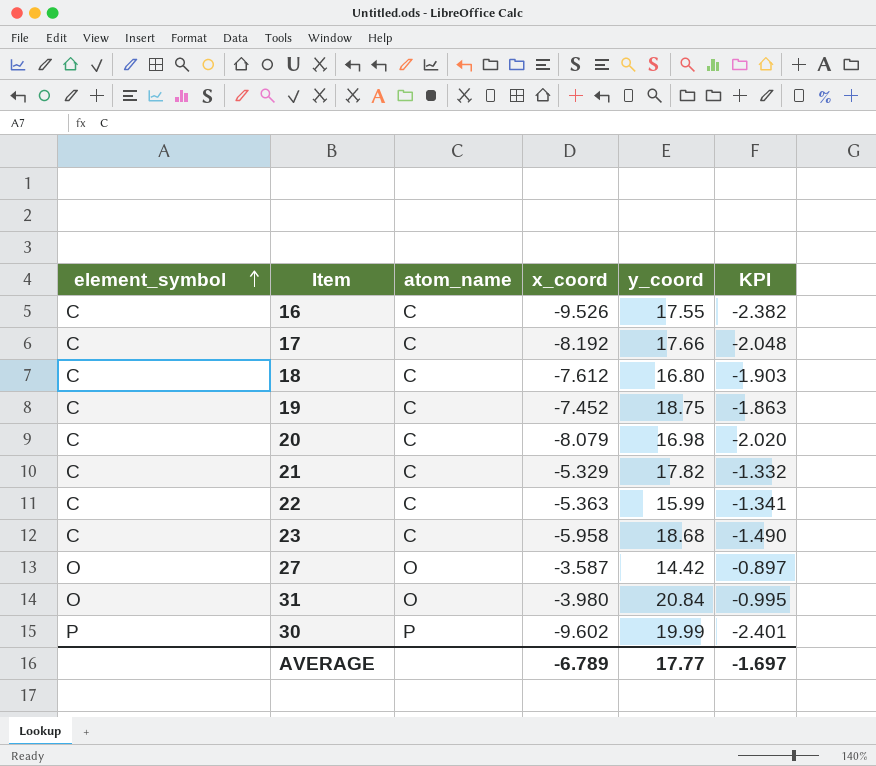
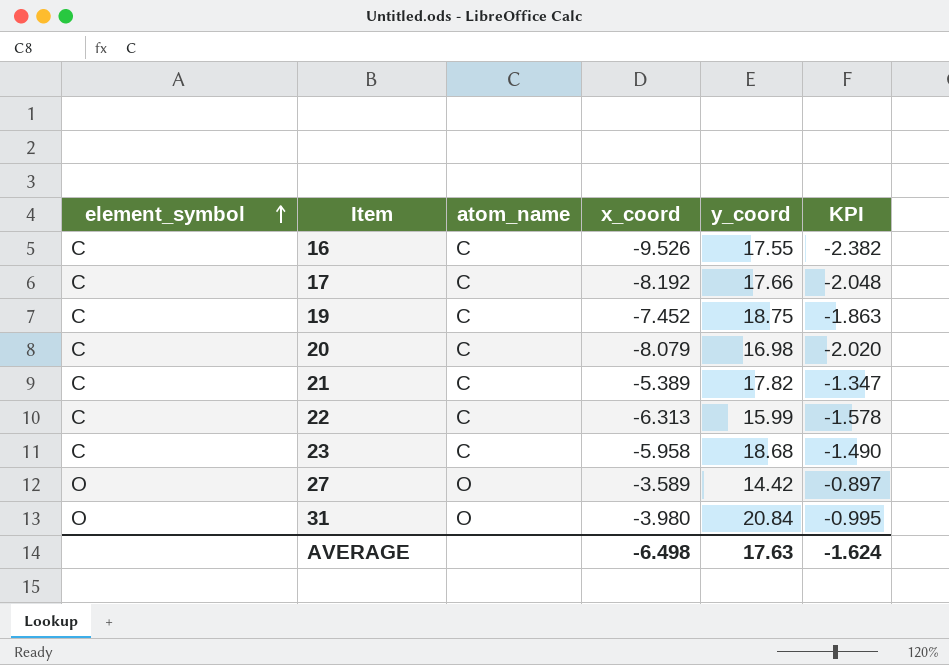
row 18: C | C | -7.612 | 16.80 | -1.903 -> none
row 30: P | P | -9.602 | 19.99 | -2.401 -> none
21 | x_coord: -5.329 -> -5.389
21 | KPI: -1.332 -> -1.347
22 | x_coord: -5.363 -> -6.313
22 | KPI: -1.341 -> -1.578
27 | x_coord: -3.587 -> -3.589
AVERAGE | x_coord: -6.789 -> -6.498
AVERAGE | y_coord: 17.77 -> 17.63
AVERAGE | KPI: -1.697 -> -1.624

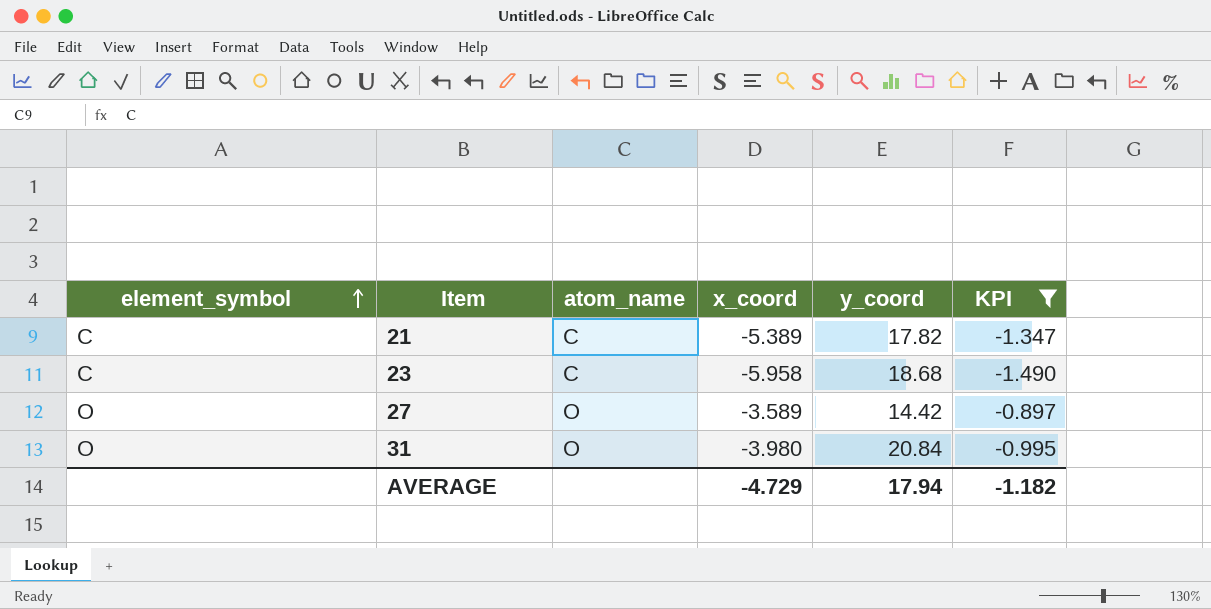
filter: none -> KPI >= -1.490
AVERAGE | x_coord: -6.498 -> -4.729
AVERAGE | y_coord: 17.63 -> 17.94
AVERAGE | KPI: -1.624 -> -1.182

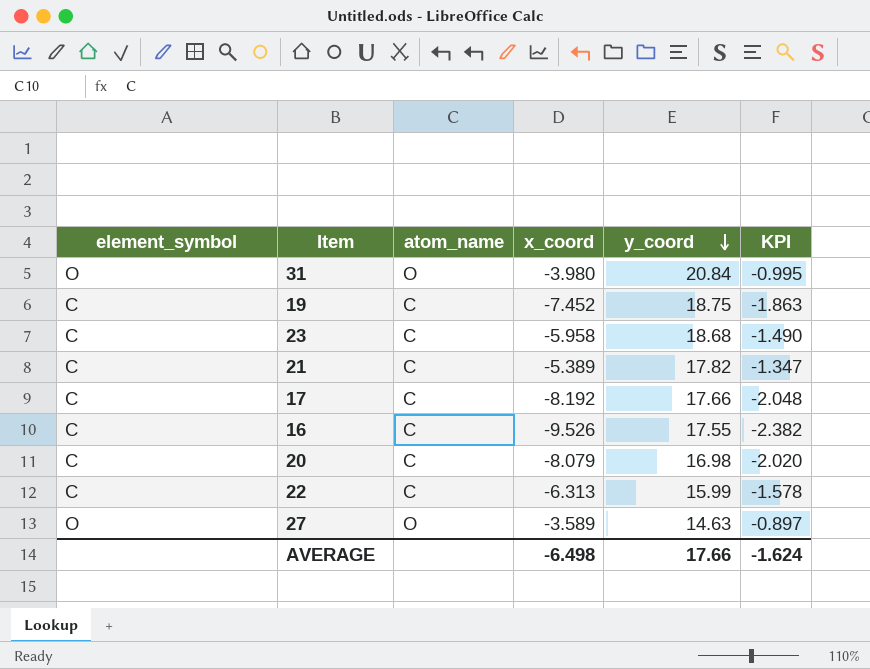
filter: KPI >= -1.490 -> none
row order: element_symbol ascending -> y_coord descending
27 | y_coord: 14.42 -> 14.63
AVERAGE | x_coord: -4.729 -> -6.498
AVERAGE | y_coord: 17.94 -> 17.66
AVERAGE | KPI: -1.182 -> -1.624

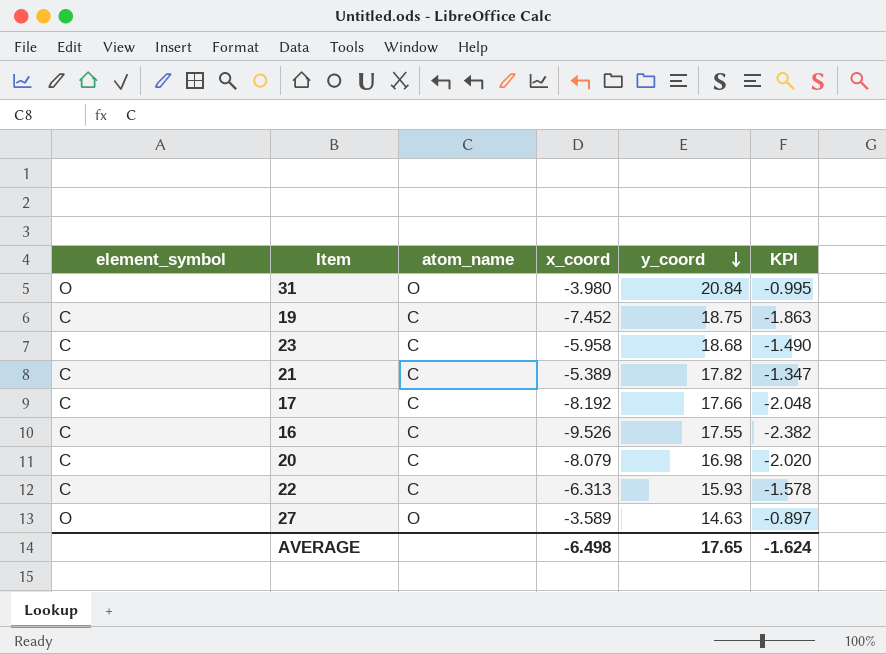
22 | y_coord: 15.99 -> 15.93
AVERAGE | y_coord: 17.66 -> 17.65

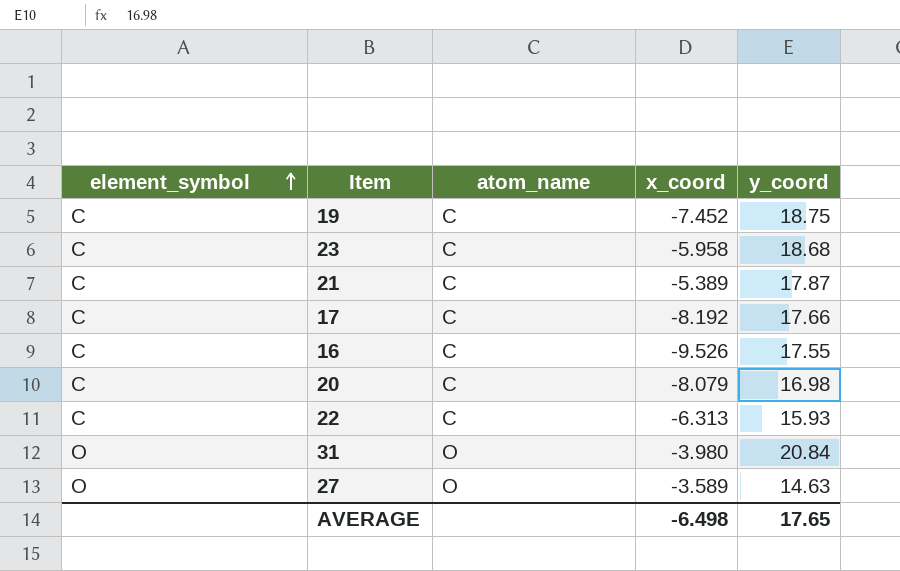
row order: y_coord descending -> element_symbol ascending
column KPI | formula: [x_coord] * 0.25 -> none
21 | y_coord: 17.82 -> 17.87

